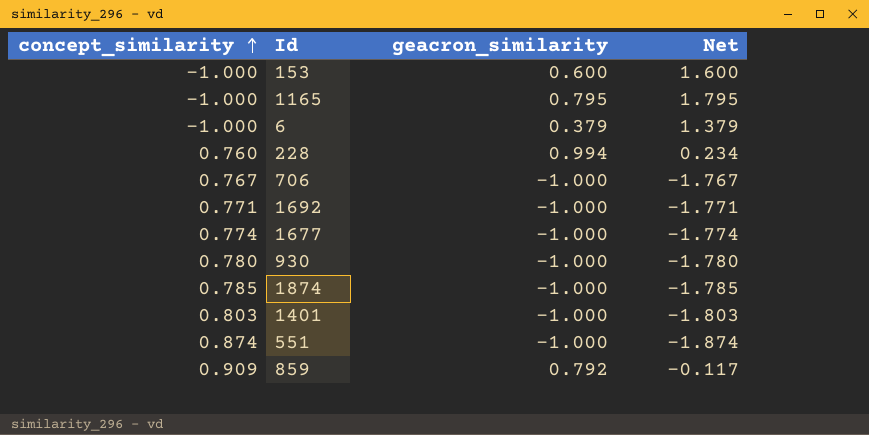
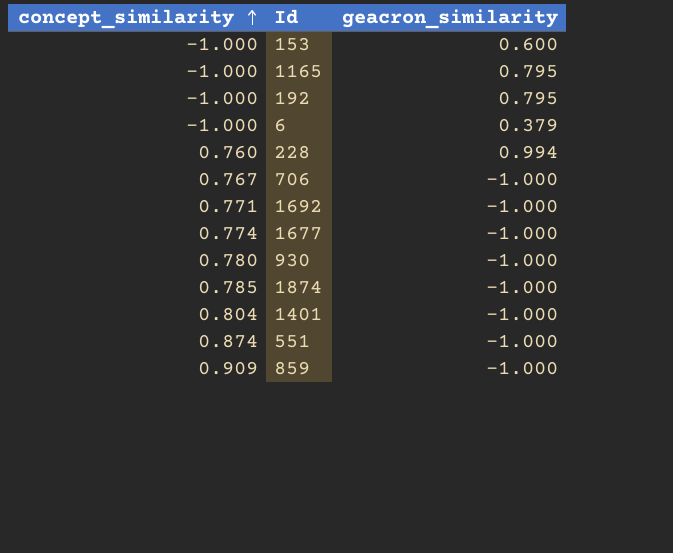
column Net | formula: [geacron_similarity] - [concept_similarity] -> none
row 192: none -> -1.000 | 0.795
1401 | concept_similarity: 0.803 -> 0.804
859 | geacron_similarity: 0.792 -> -1.000

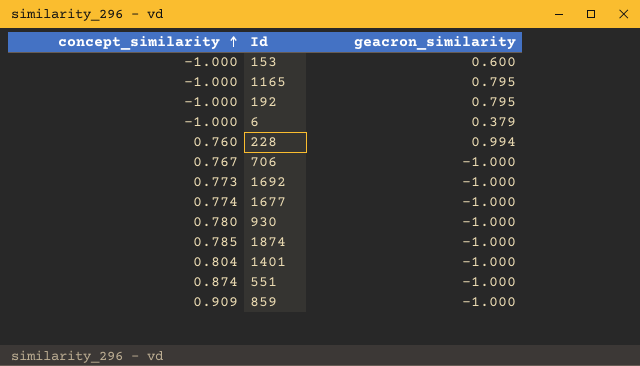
1692 | concept_similarity: 0.771 -> 0.773

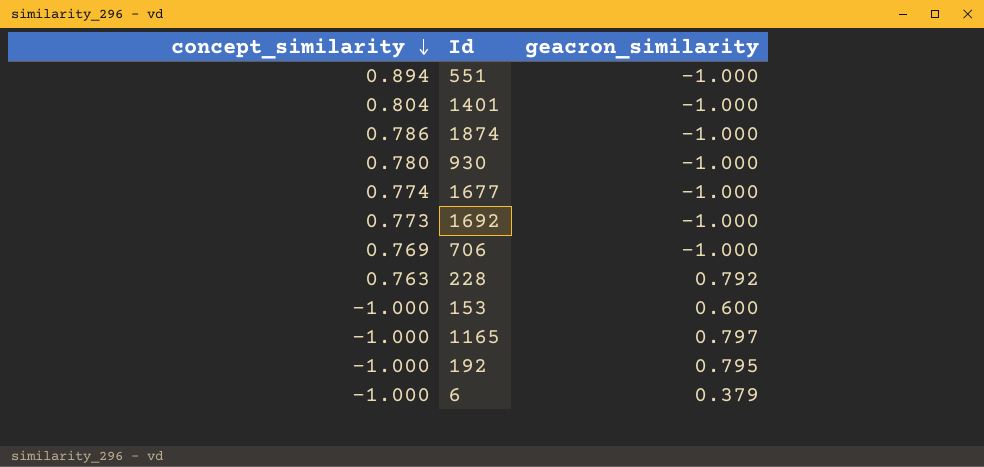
row order: concept_similarity ascending -> concept_similarity descending
row 859: 0.909 | -1.000 -> none
551 | concept_similarity: 0.874 -> 0.894
1874 | concept_similarity: 0.785 -> 0.786
706 | concept_similarity: 0.767 -> 0.769
228 | concept_similarity: 0.760 -> 0.763
228 | geacron_similarity: 0.994 -> 0.792
1165 | geacron_similarity: 0.795 -> 0.797

